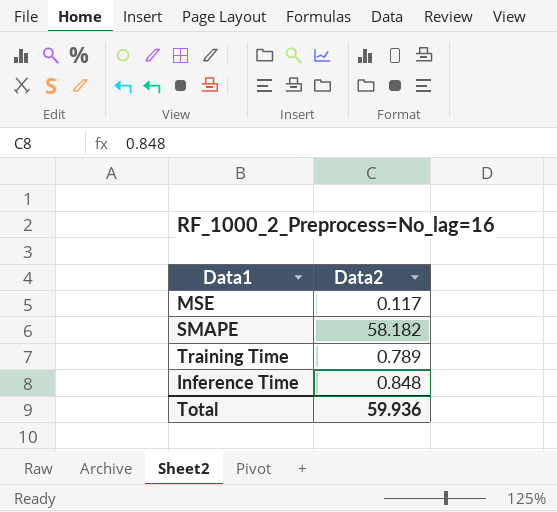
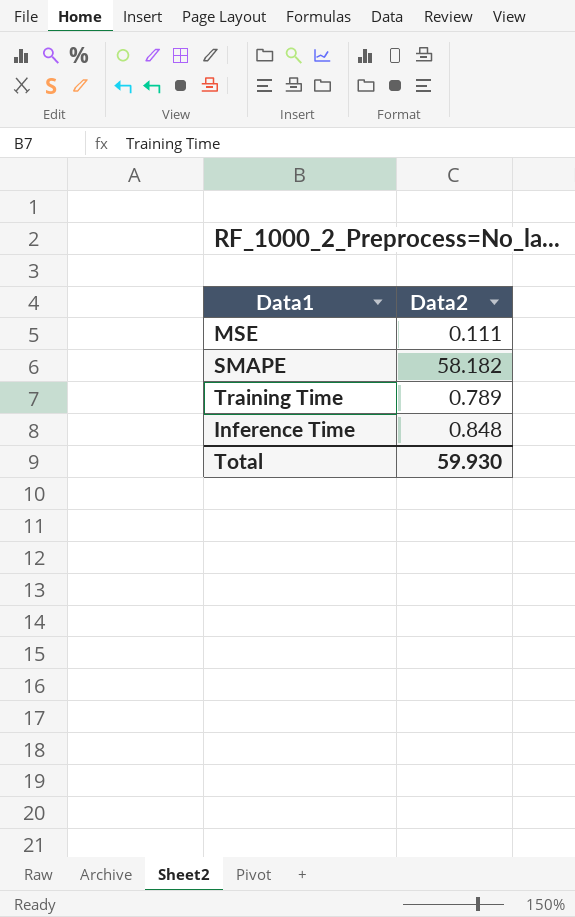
MSE | Data2: 0.117 -> 0.111
Total | Data2: 59.936 -> 59.930

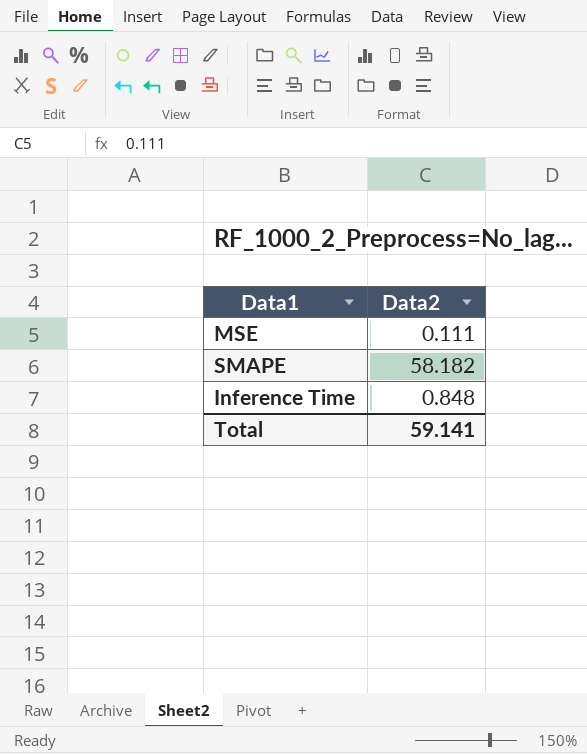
row Training Time: 0.789 -> none
Total | Data2: 59.930 -> 59.141

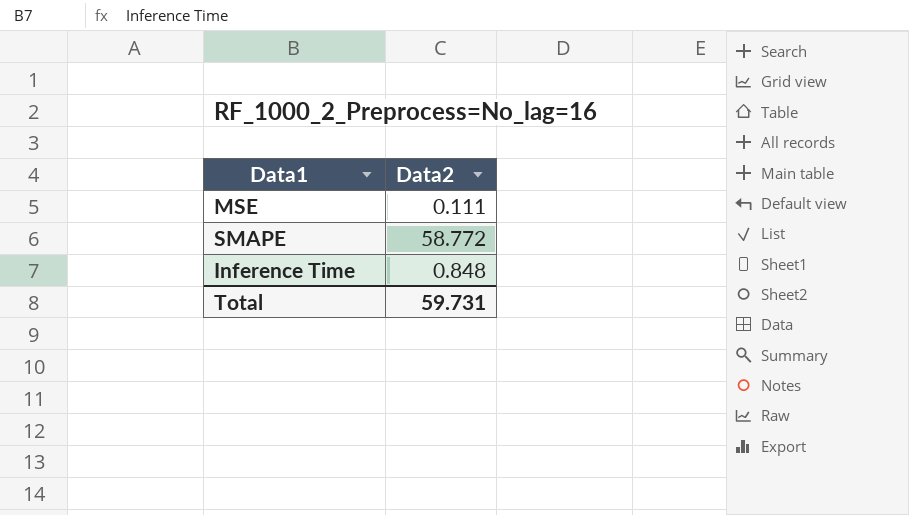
SMAPE | Data2: 58.182 -> 58.772
Total | Data2: 59.141 -> 59.731

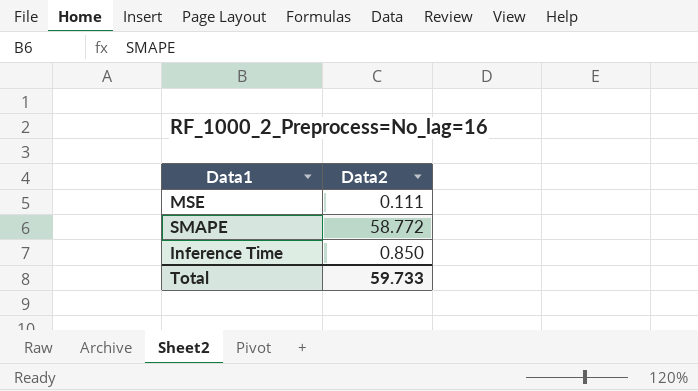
Inference Time | Data2: 0.848 -> 0.850
Total | Data2: 59.731 -> 59.733

